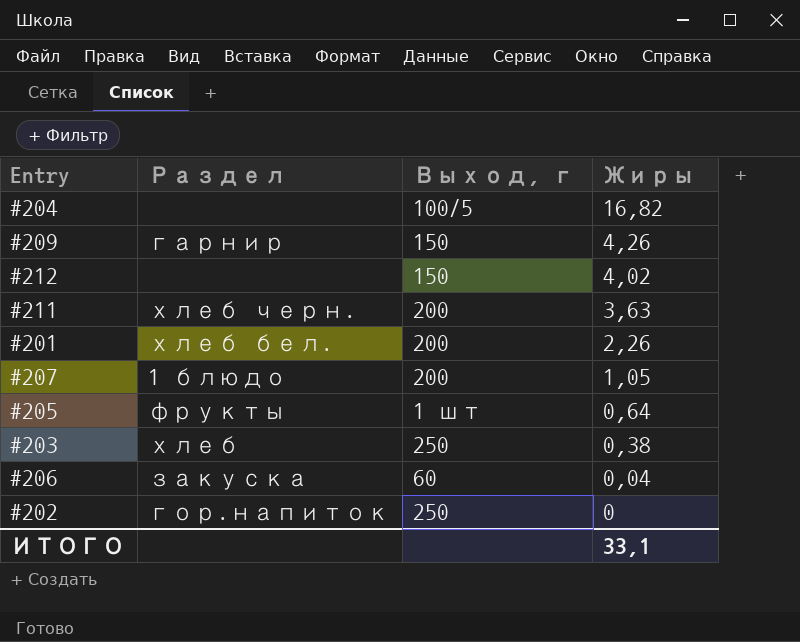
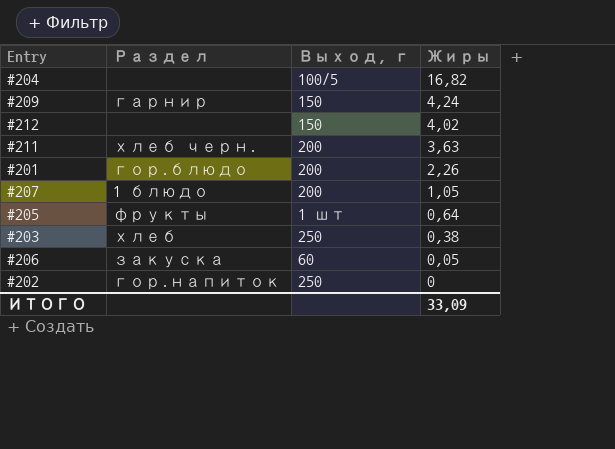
#209 | Жиры: 4,26 -> 4,24
#201 | Раздел: хлеб бел. -> гор.блюдо
#206 | Жиры: 0,04 -> 0,05
ИТОГО | Жиры: 33,1 -> 33,09

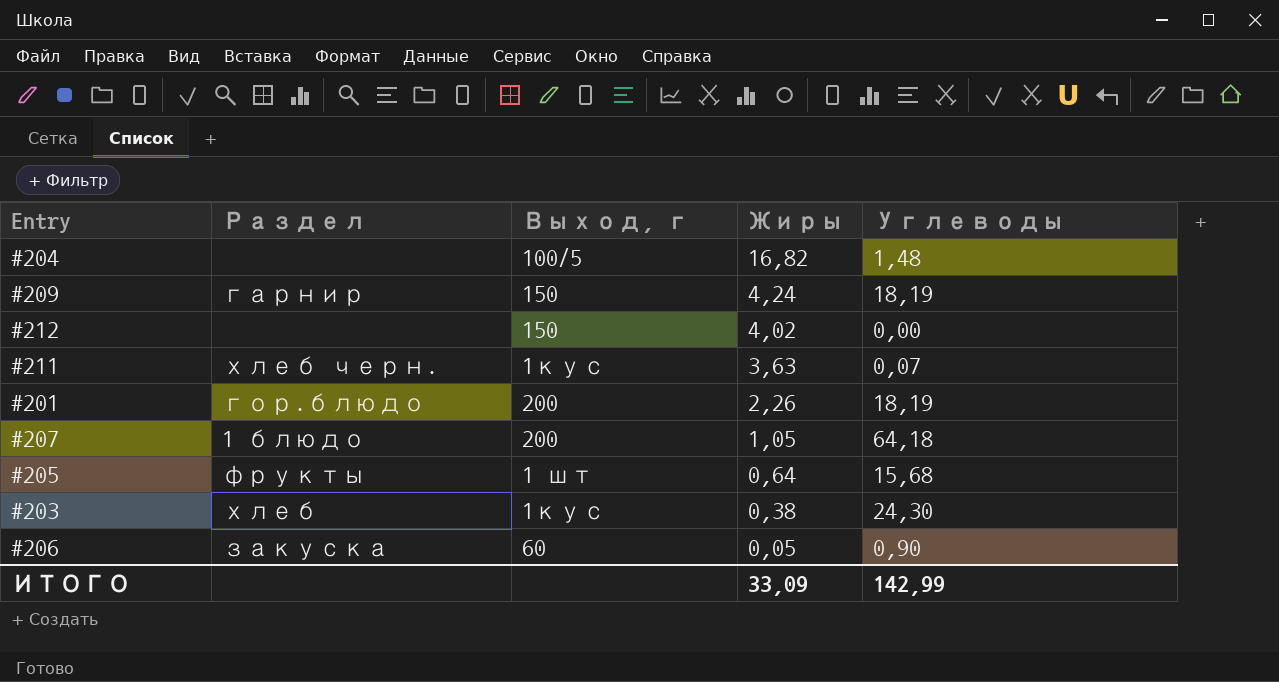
column Углеводы | position: none -> 5
row #202: гор.напиток | 250 | 0 -> none
#211 | Выход, г: 200 -> 1кус
#203 | Выход, г: 250 -> 1кус

